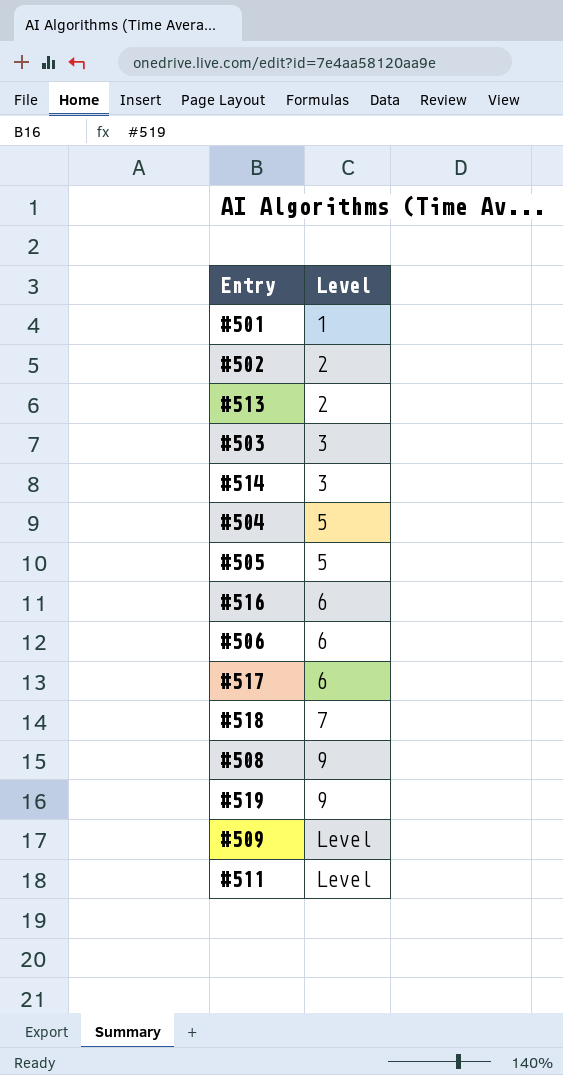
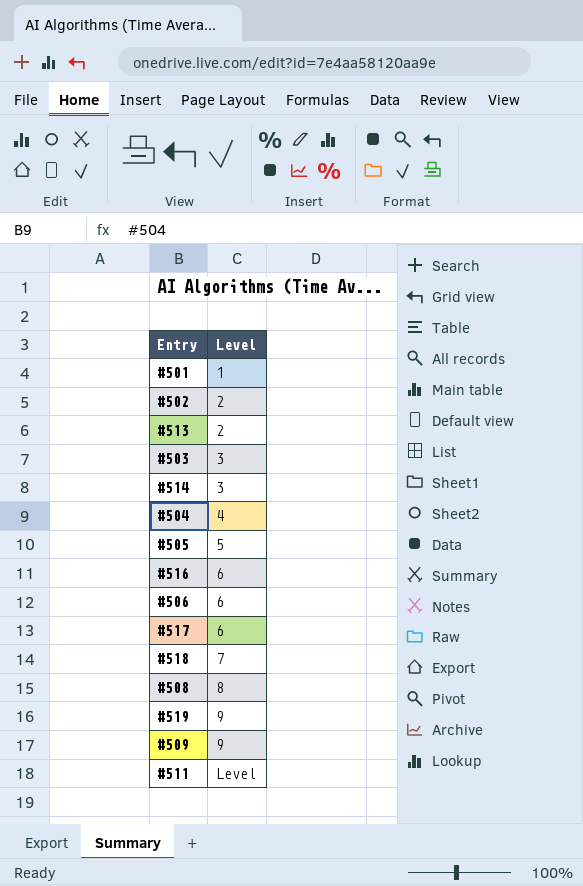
#504 | Level: 5 -> 4
#508 | Level: 9 -> 8
#509 | Level: Level -> 9

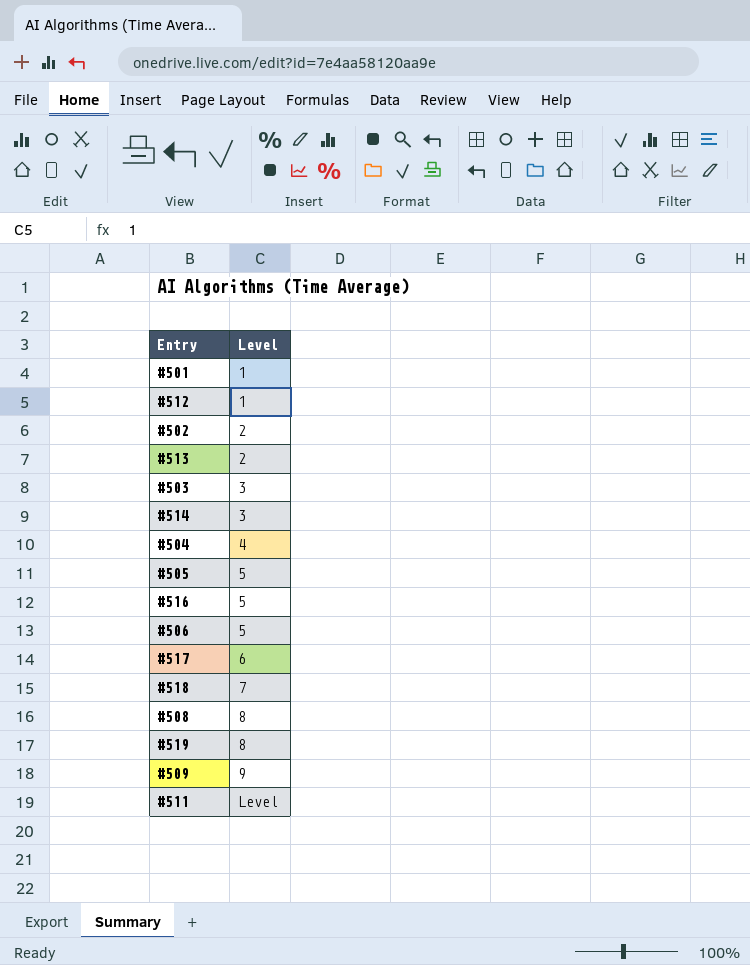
row #512: none -> 1
#516 | Level: 6 -> 5
#506 | Level: 6 -> 5
#519 | Level: 9 -> 8

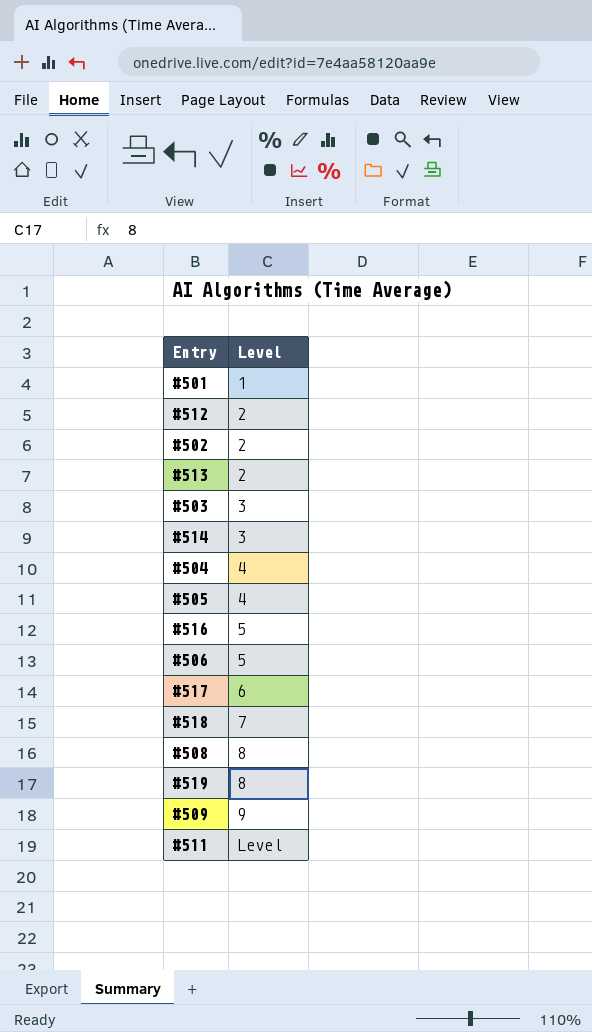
#512 | Level: 1 -> 2
#505 | Level: 5 -> 4

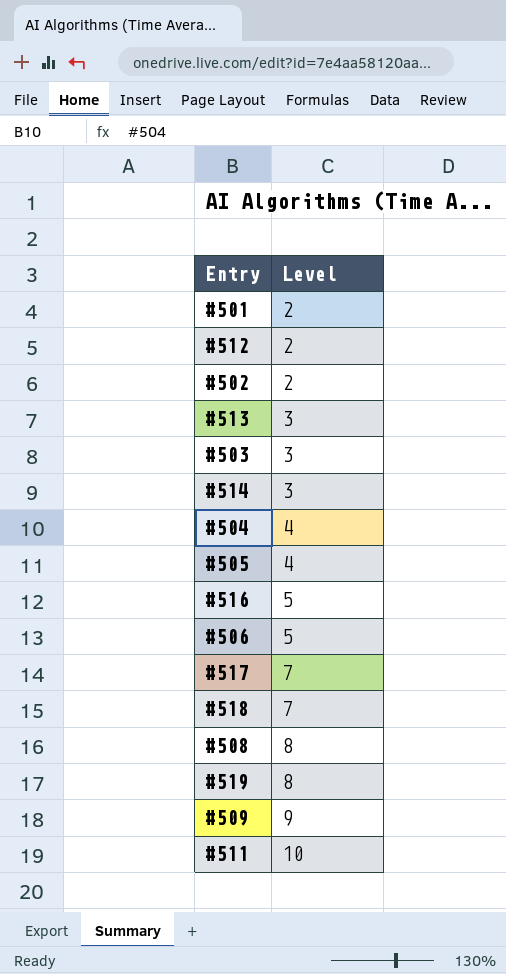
#501 | Level: 1 -> 2
#513 | Level: 2 -> 3
#517 | Level: 6 -> 7
#511 | Level: Level -> 10

